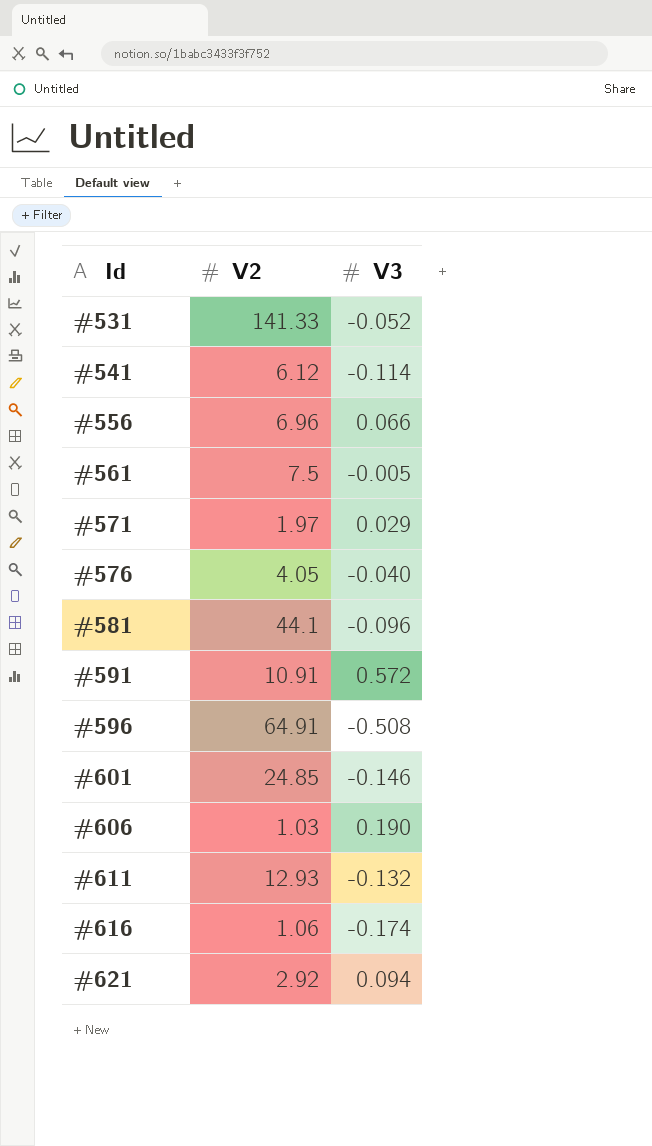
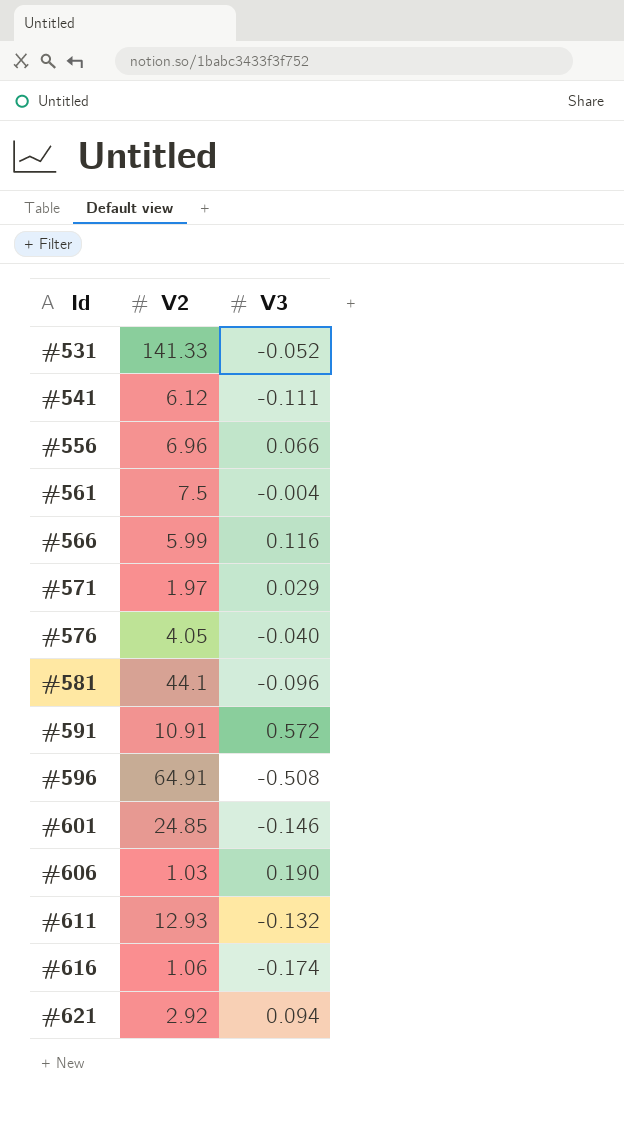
#541 | V3: -0.114 -> -0.111
#561 | V3: -0.005 -> -0.004
row #566: none -> 5.99 | 0.116

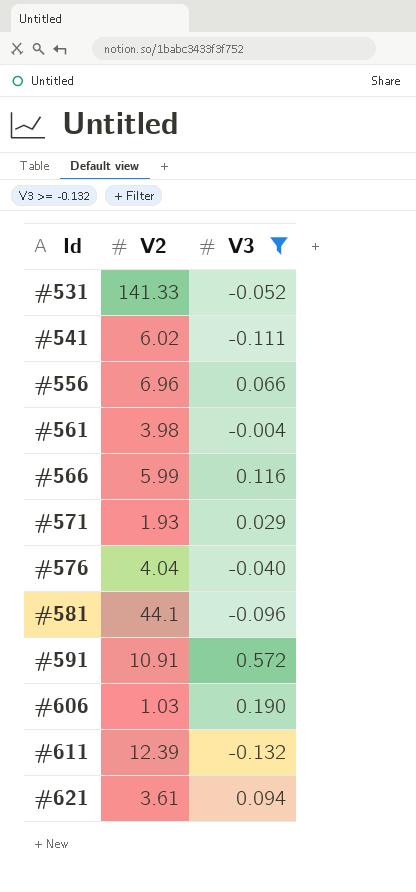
filter: none -> V3 >= -0.132
#541 | V2: 6.12 -> 6.02
#561 | V2: 7.5 -> 3.98
#571 | V2: 1.97 -> 1.93
#576 | V2: 4.05 -> 4.04
#611 | V2: 12.93 -> 12.39
#621 | V2: 2.92 -> 3.61

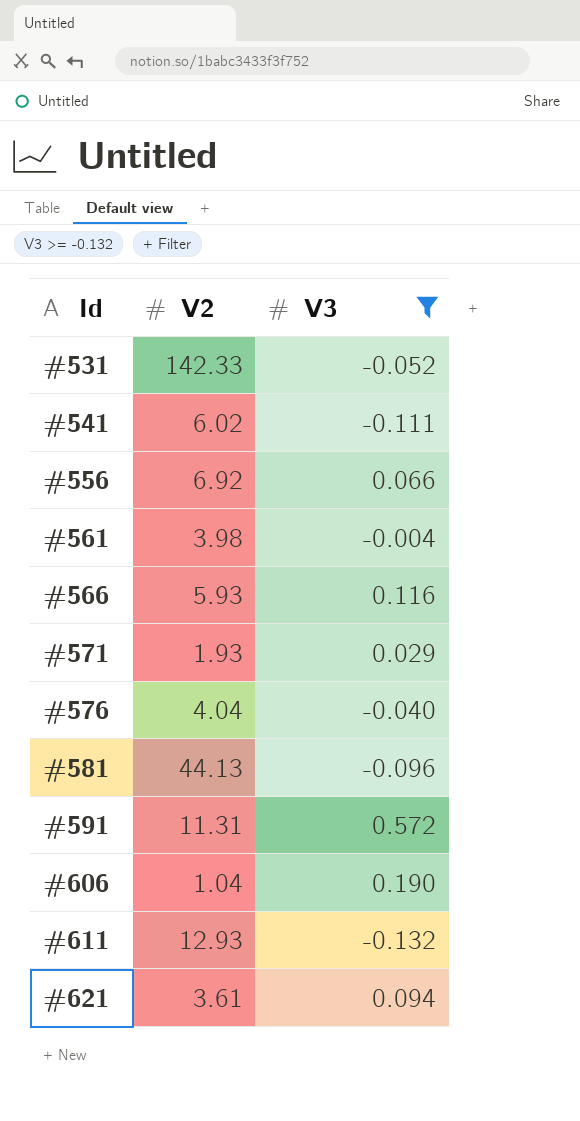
#531 | V2: 141.33 -> 142.33
#556 | V2: 6.96 -> 6.92
#566 | V2: 5.99 -> 5.93
#581 | V2: 44.1 -> 44.13
#591 | V2: 10.91 -> 11.31
#606 | V2: 1.03 -> 1.04
#611 | V2: 12.39 -> 12.93

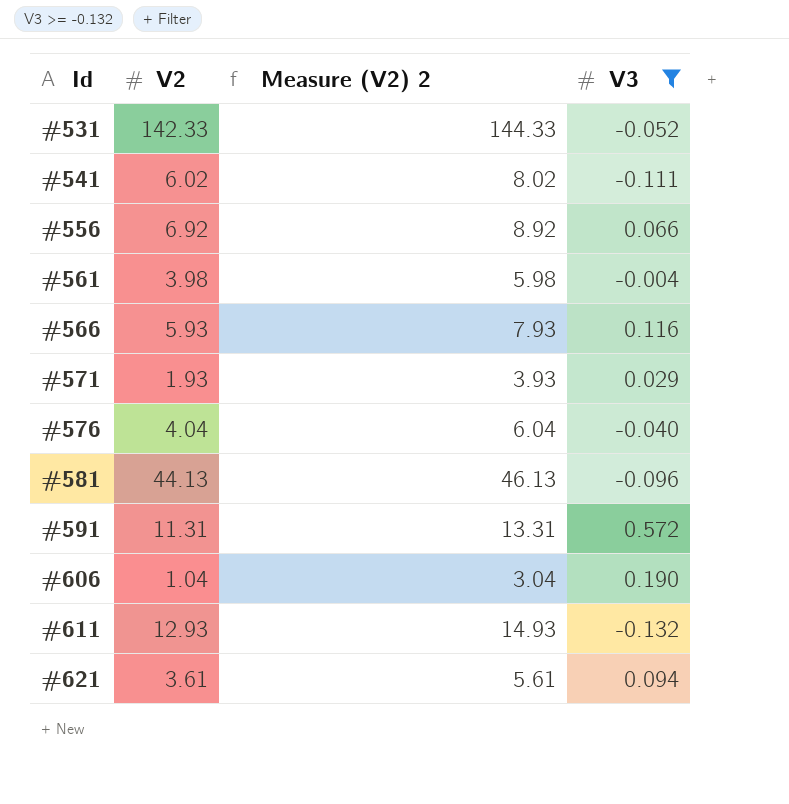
column Measure (V2) 2 | formula: none -> [V2] + 2

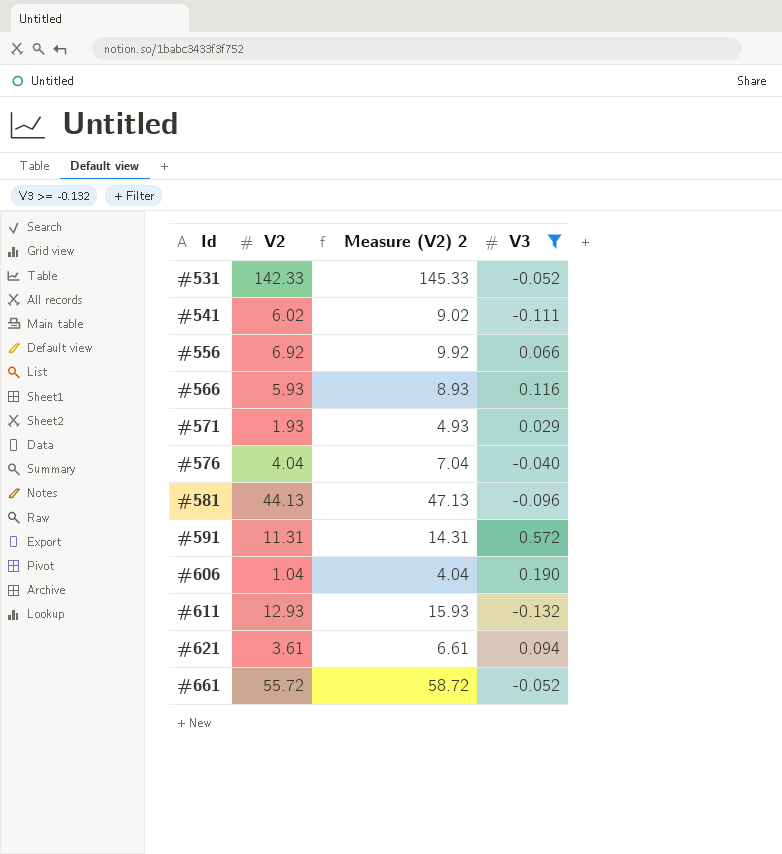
column Measure (V2) 2 | formula: [V2] + 2 -> [V2] + 3
row #561: 3.98 | 5.98 | -0.004 -> none
row #661: none -> 55.72 | 58.72 | -0.052

